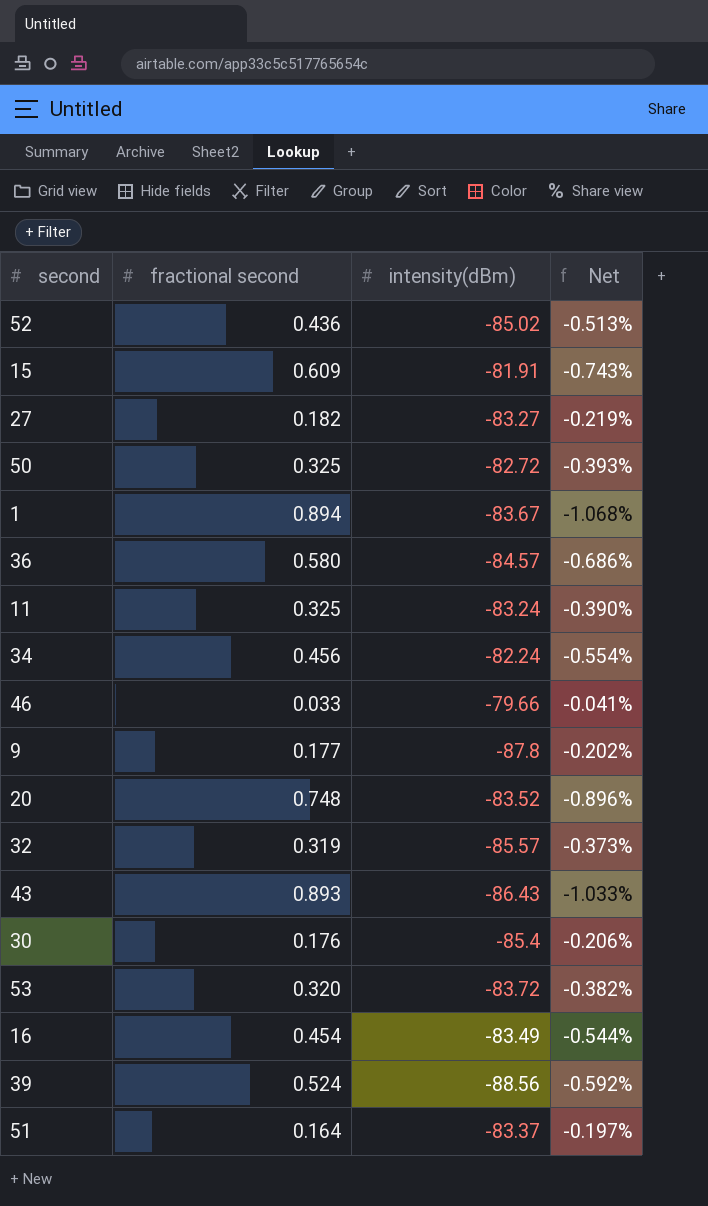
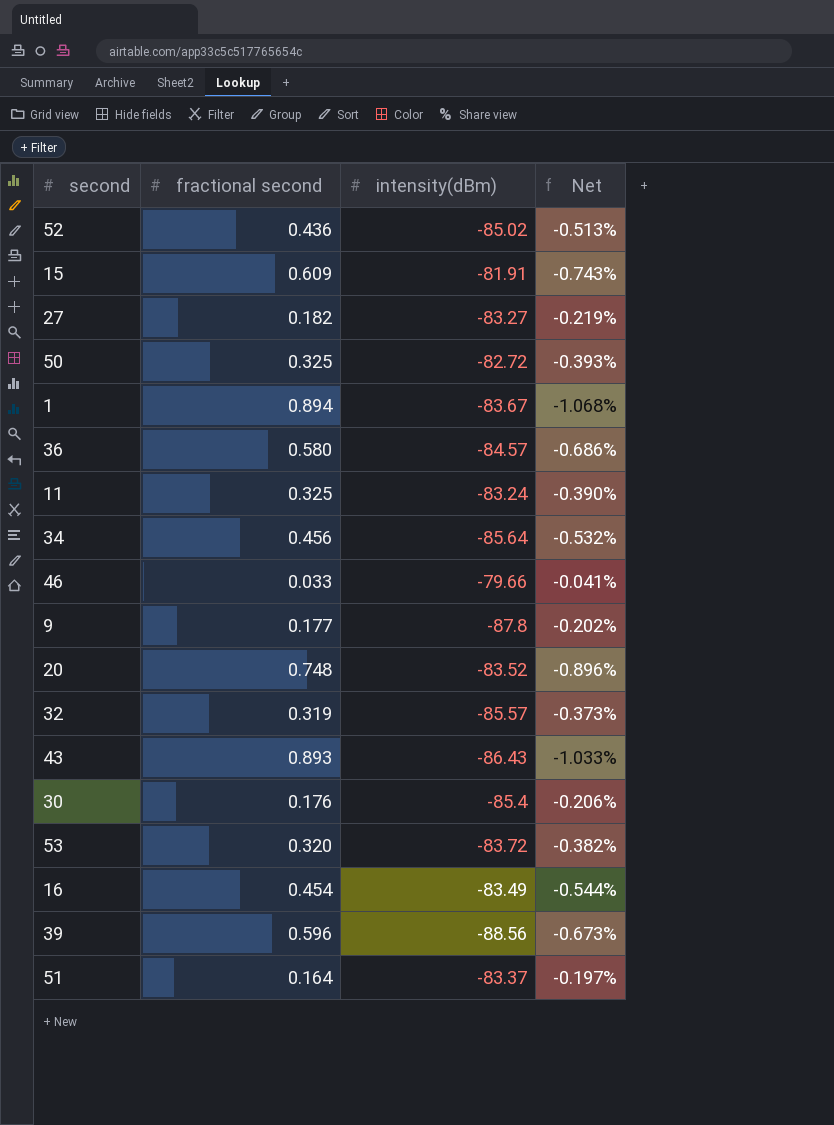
34 | intensity(dBm): -82.24 -> -85.64
34 | Net: -0.554% -> -0.532%
39 | fractional second: 0.524 -> 0.596
39 | Net: -0.592% -> -0.673%

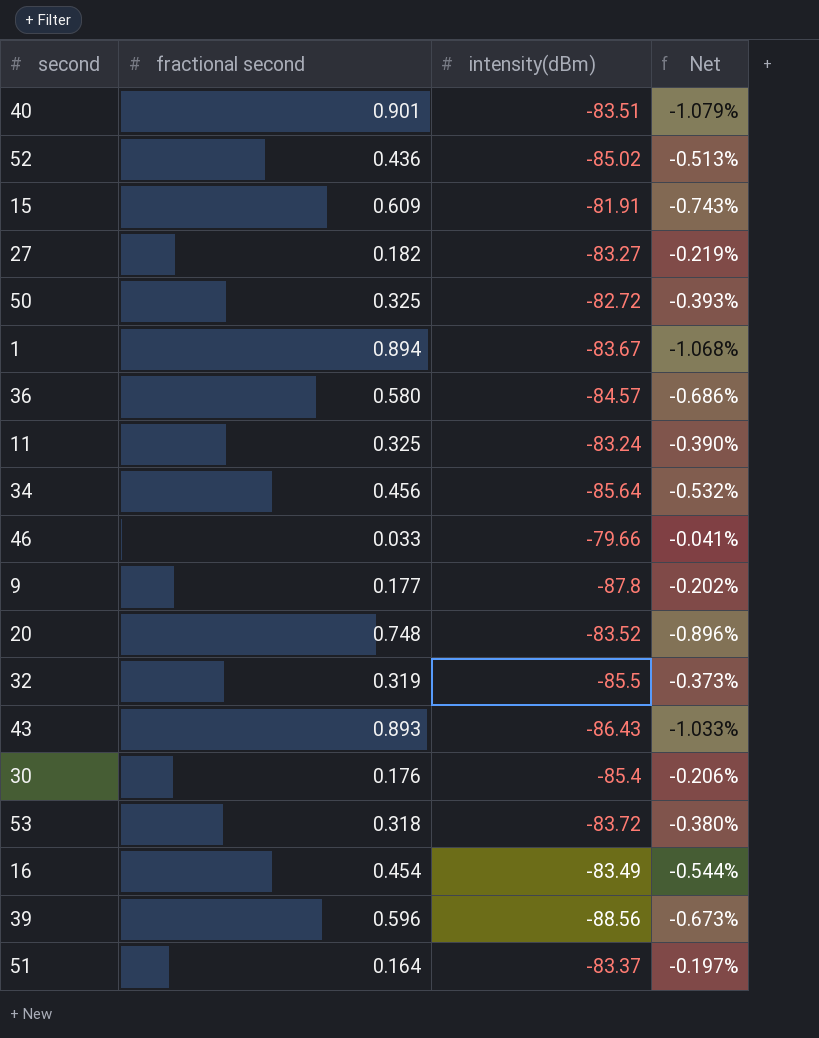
row 40: none -> 0.901 | -83.51 | -1.079%
32 | intensity(dBm): -85.57 -> -85.5
53 | fractional second: 0.320 -> 0.318
53 | Net: -0.382% -> -0.380%

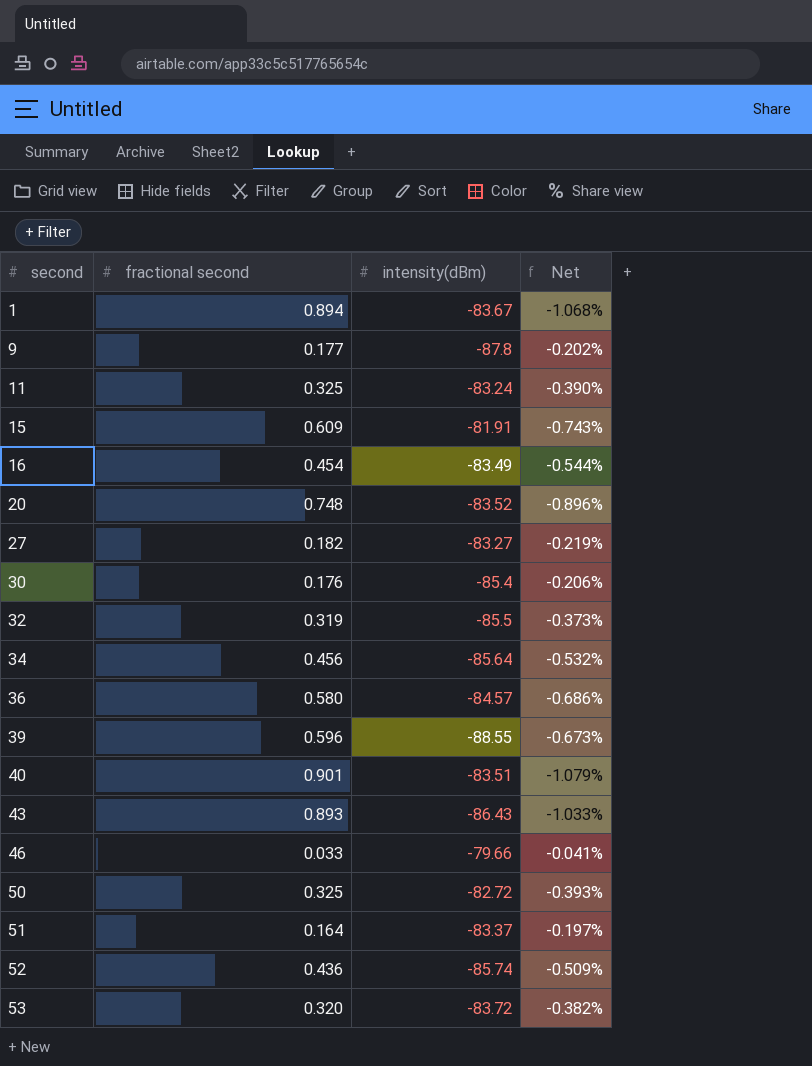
row order: none -> second ascending
39 | intensity(dBm): -88.56 -> -88.55
52 | intensity(dBm): -85.02 -> -85.74
52 | Net: -0.513% -> -0.509%
53 | fractional second: 0.318 -> 0.320
53 | Net: -0.380% -> -0.382%

